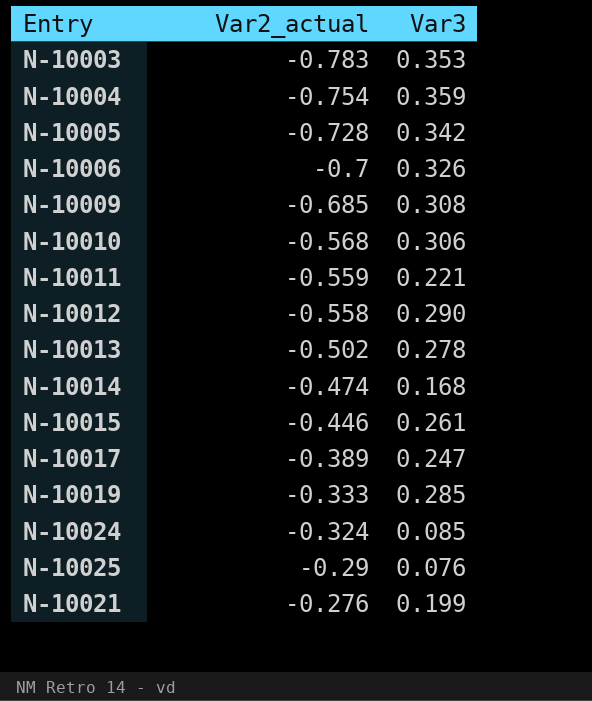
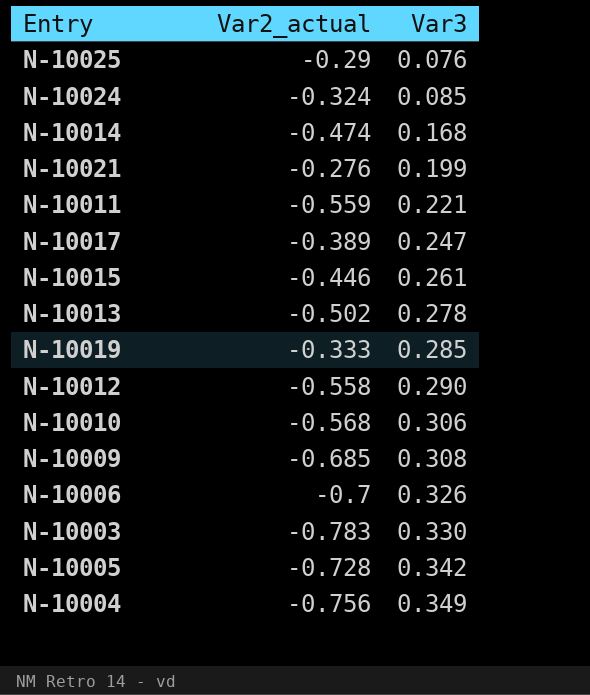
row order: Var2_actual ascending -> Var3 ascending
N-10003 | Var3: 0.353 -> 0.330
N-10004 | Var2_actual: -0.754 -> -0.756
N-10004 | Var3: 0.359 -> 0.349

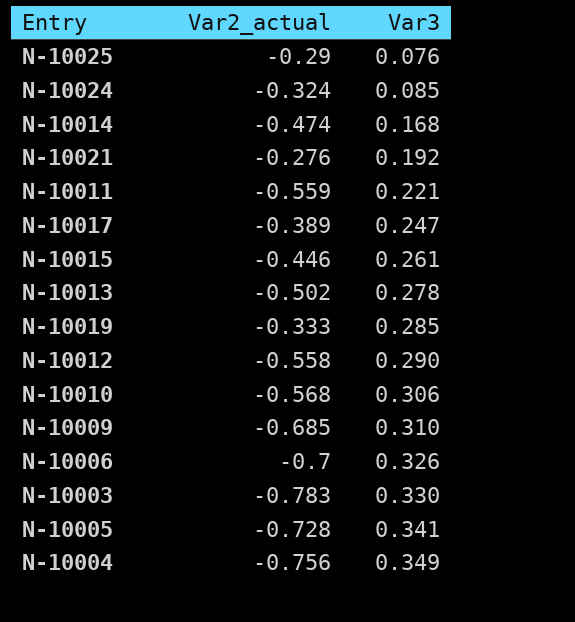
N-10021 | Var3: 0.199 -> 0.192
N-10009 | Var3: 0.308 -> 0.310
N-10005 | Var3: 0.342 -> 0.341

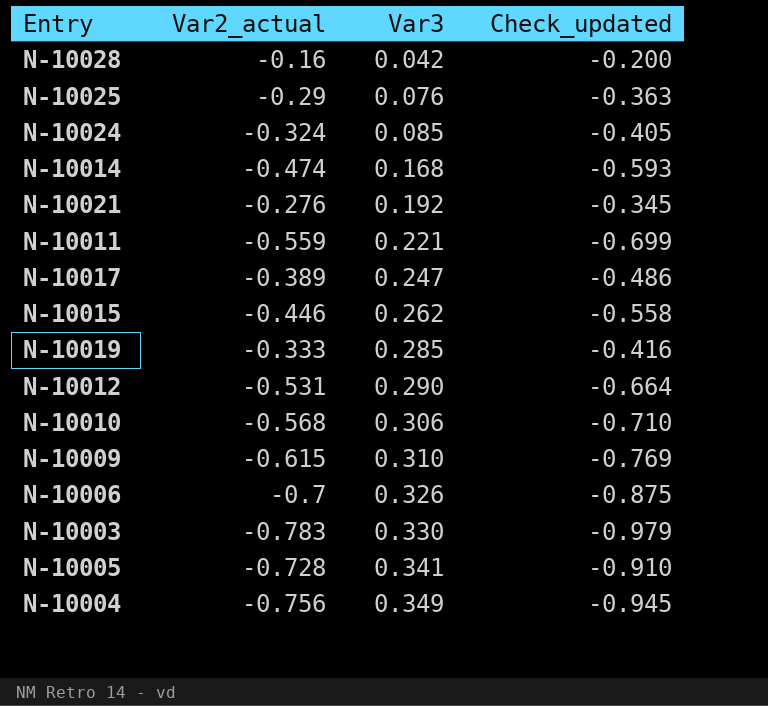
column Check_updated | formula: none -> [Var2_actual] * 1.25
row N-10013: -0.502 | 0.278 -> none
row N-10028: none -> -0.16 | 0.042 | -0.200
N-10015 | Var3: 0.261 -> 0.262
N-10012 | Var2_actual: -0.558 -> -0.531
N-10009 | Var2_actual: -0.685 -> -0.615

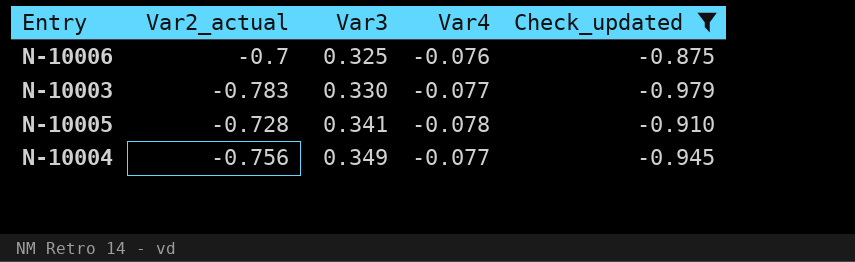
filter: none -> Check_updated <= -0.875
column Var4 | position: none -> 4
N-10006 | Var3: 0.326 -> 0.325

